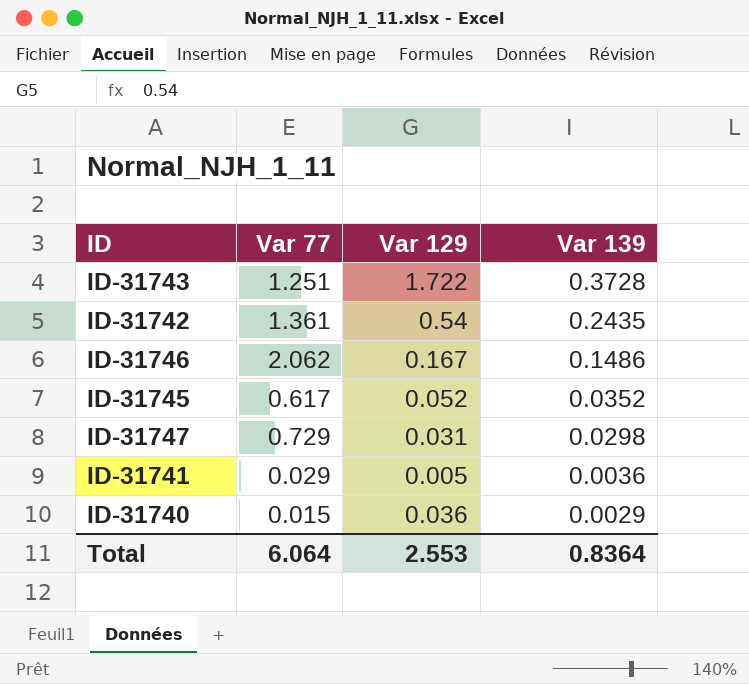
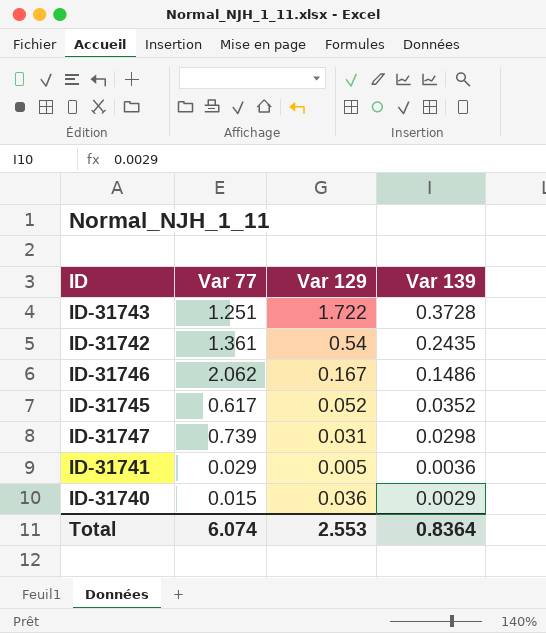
ID-31747 | Var 77: 0.729 -> 0.739
Total | Var 77: 6.064 -> 6.074

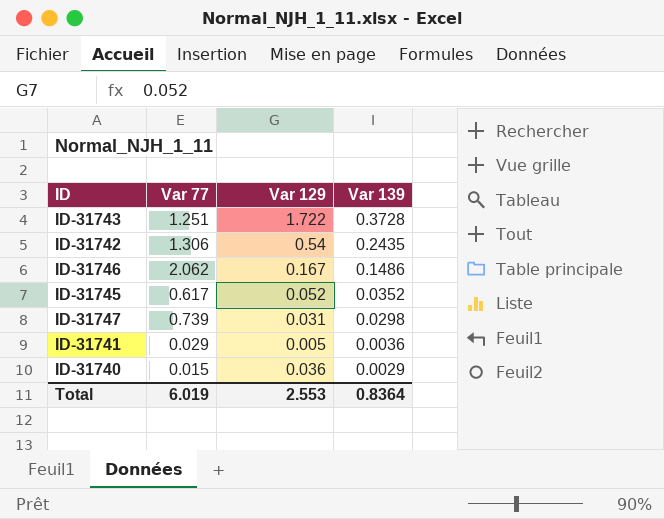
ID-31742 | Var 77: 1.361 -> 1.306
Total | Var 77: 6.074 -> 6.019

